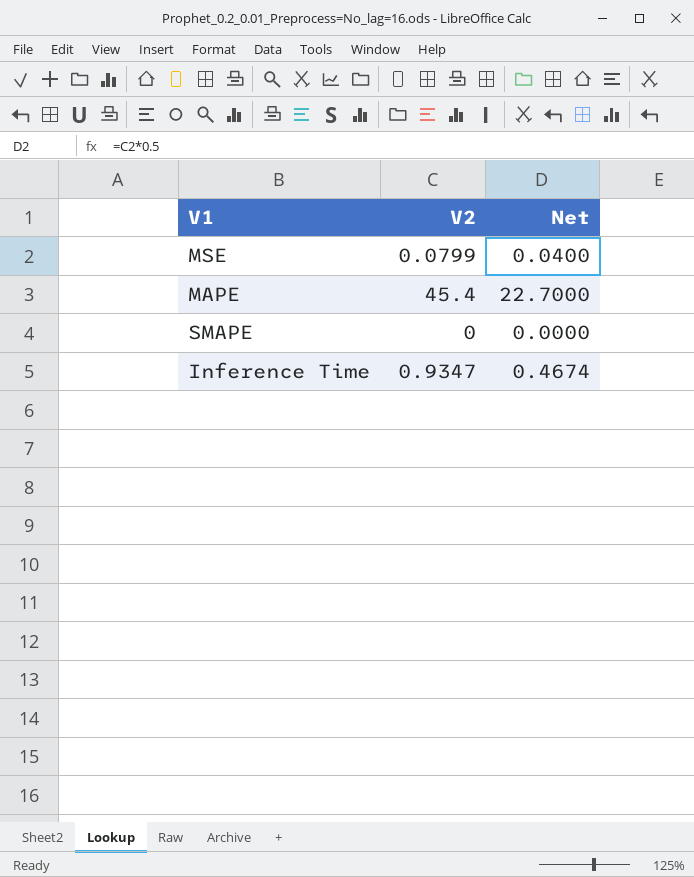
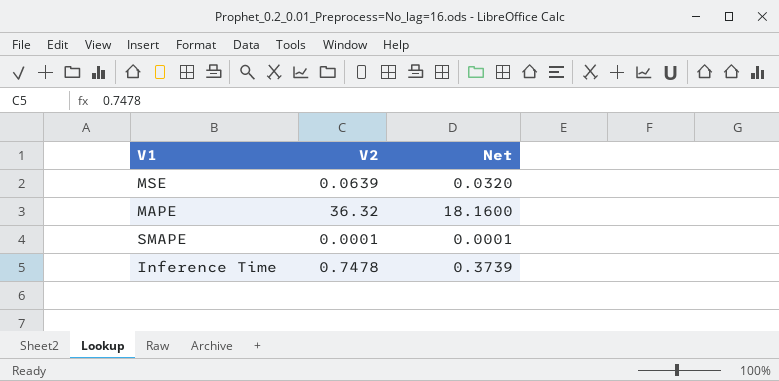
MSE | V2: 0.0799 -> 0.0639
MSE | Net: 0.0400 -> 0.0320
MAPE | V2: 45.4 -> 36.32
MAPE | Net: 22.7000 -> 18.1600
SMAPE | V2: 0 -> 0.0001
SMAPE | Net: 0.0000 -> 0.0001
Inference Time | V2: 0.9347 -> 0.7478
Inference Time | Net: 0.4674 -> 0.3739

